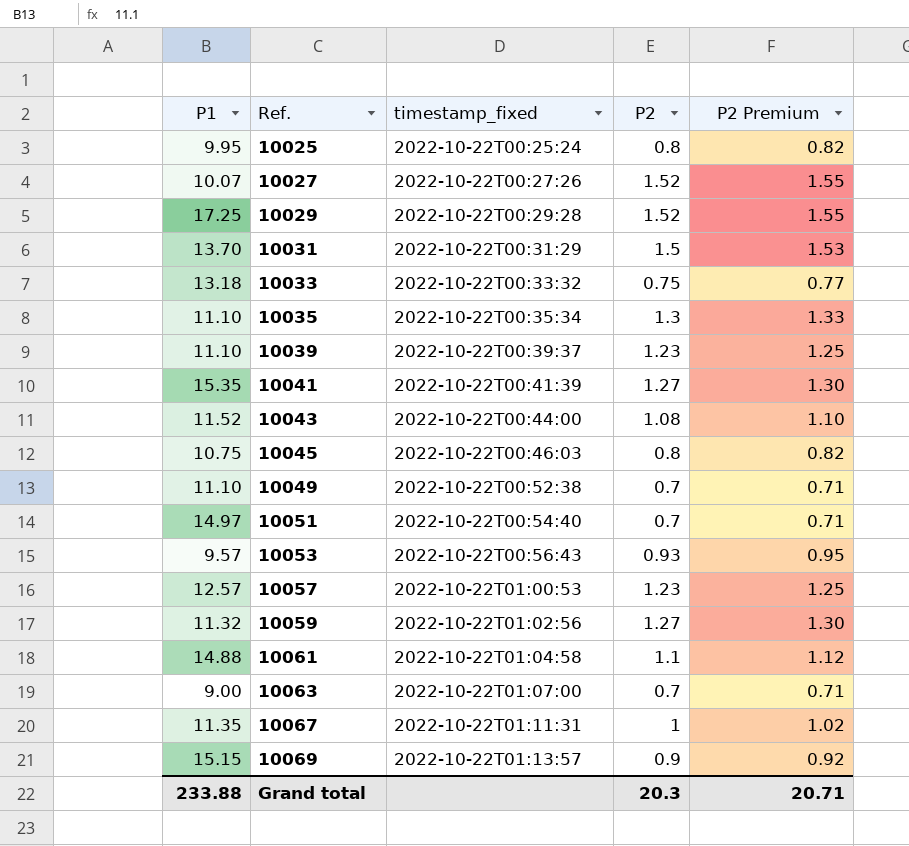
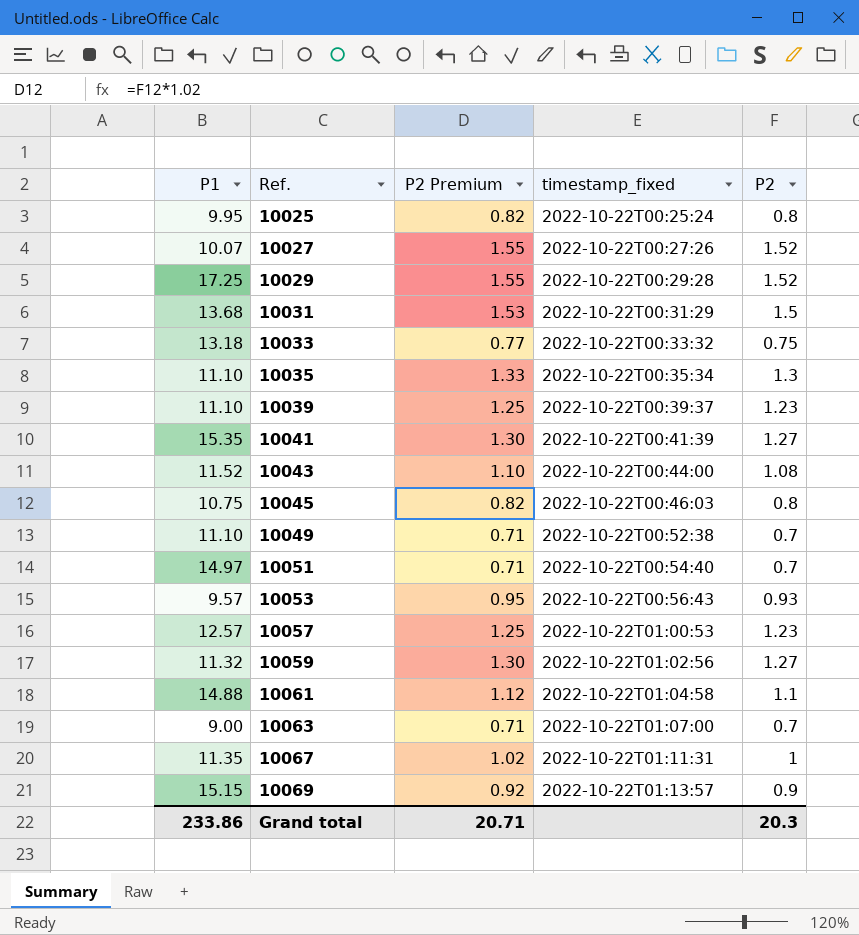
column P2 Premium | position: 5 -> 3
10031 | P1: 13.70 -> 13.68
Grand total | P1: 233.88 -> 233.86

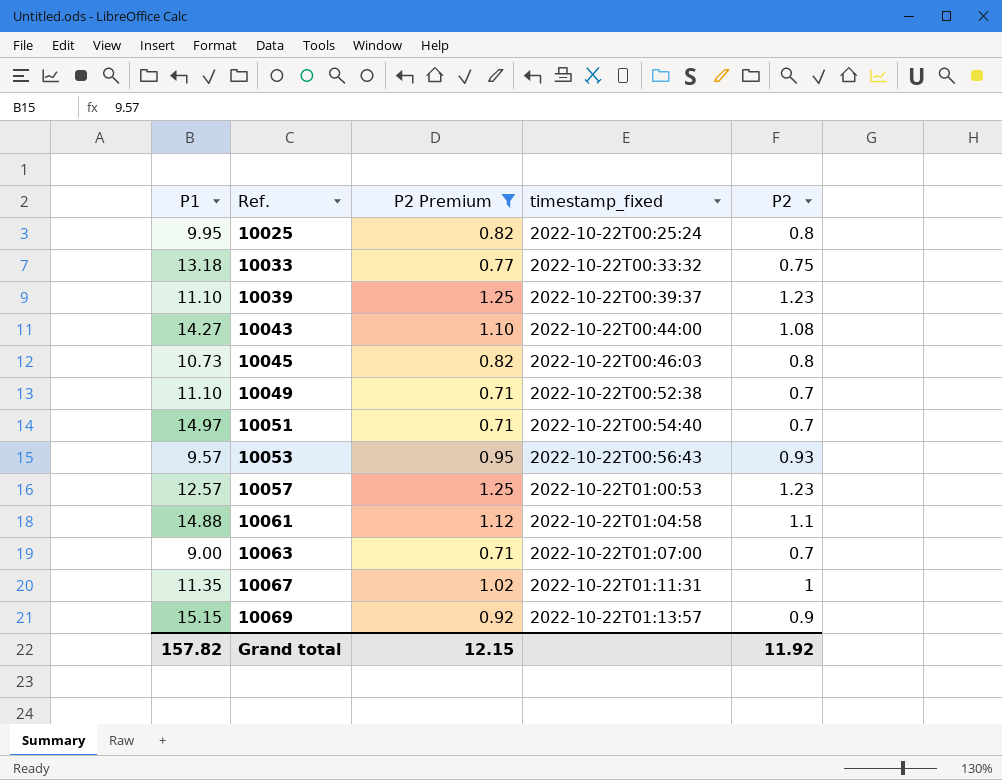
filter: none -> P2 Premium <= 1.25
10043 | P1: 11.52 -> 14.27
10045 | P1: 10.75 -> 10.73
Grand total | P1: 233.86 -> 157.82
Grand total | P2 Premium: 20.71 -> 12.15
Grand total | P2: 20.3 -> 11.92

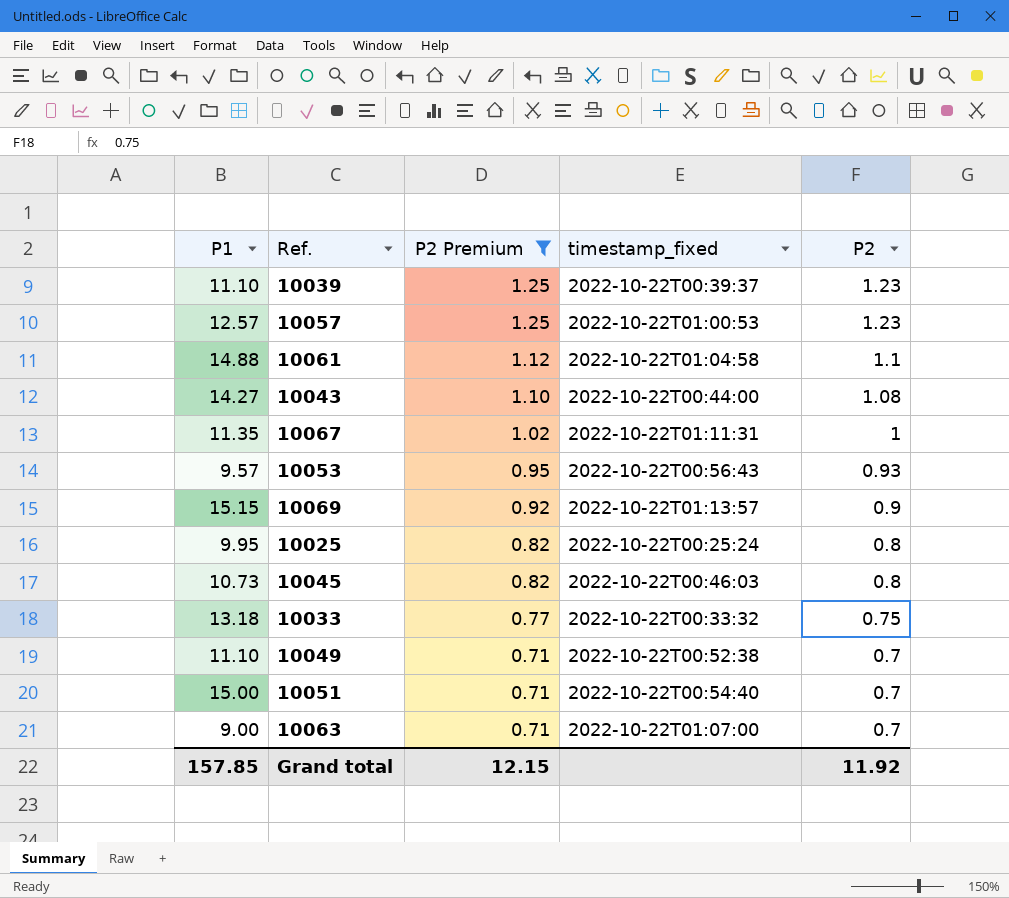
row order: Ref. ascending -> P2 Premium descending
10051 | P1: 14.97 -> 15.00
Grand total | P1: 157.82 -> 157.85

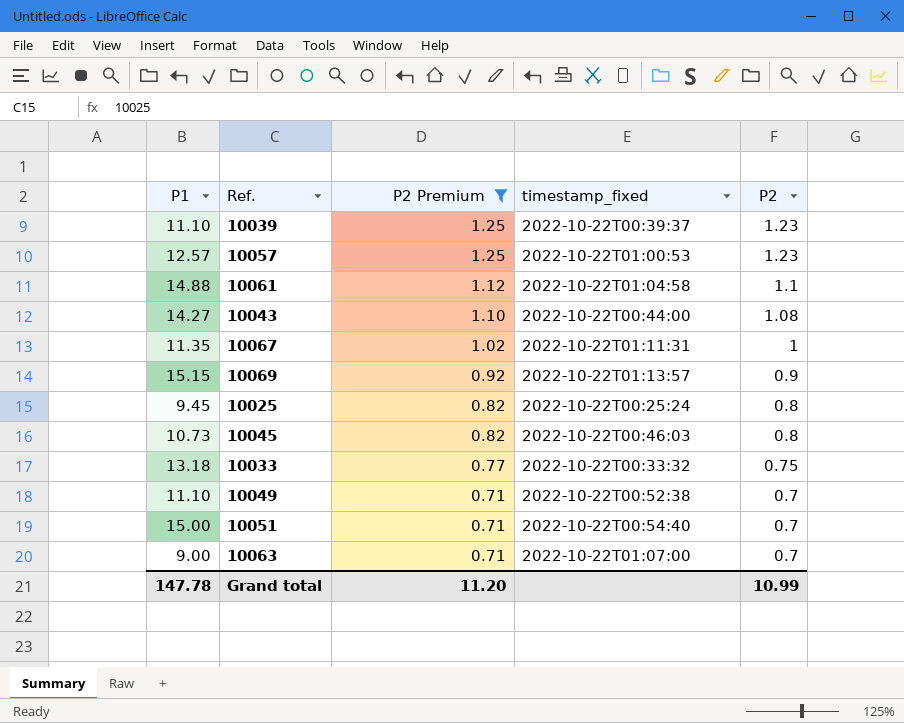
row 10053: 9.57 | 0.95 | 2022-10-22T00:56:43 | 0.93 -> none
10025 | P1: 9.95 -> 9.45
Grand total | P1: 157.85 -> 147.78
Grand total | P2 Premium: 12.15 -> 11.20
Grand total | P2: 11.92 -> 10.99

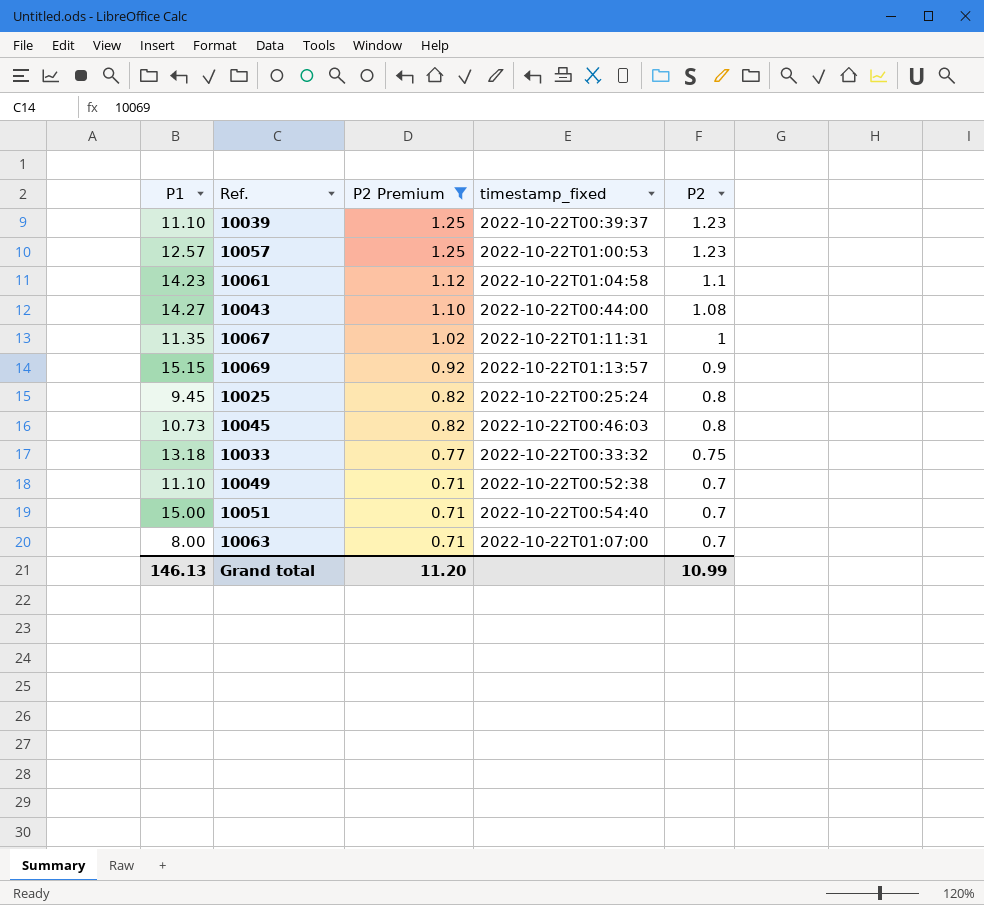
10061 | P1: 14.88 -> 14.23
10063 | P1: 9.00 -> 8.00
Grand total | P1: 147.78 -> 146.13

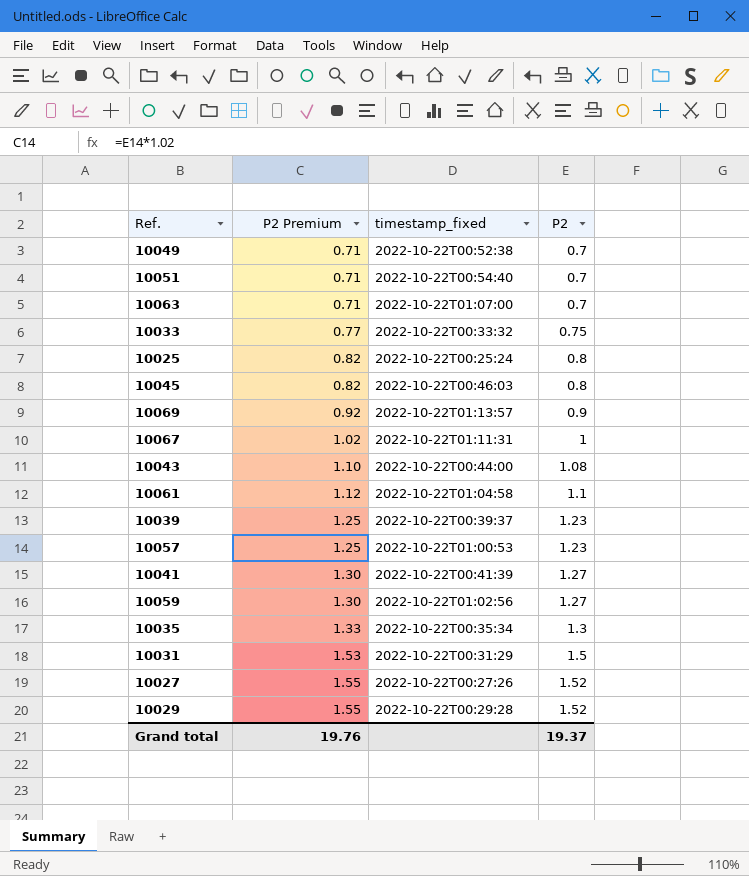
filter: P2 Premium <= 1.25 -> none
row order: P2 Premium descending -> P2 Premium ascending
column P1 | position: 1 -> none
Grand total | P2 Premium: 11.20 -> 19.76
Grand total | P2: 10.99 -> 19.37

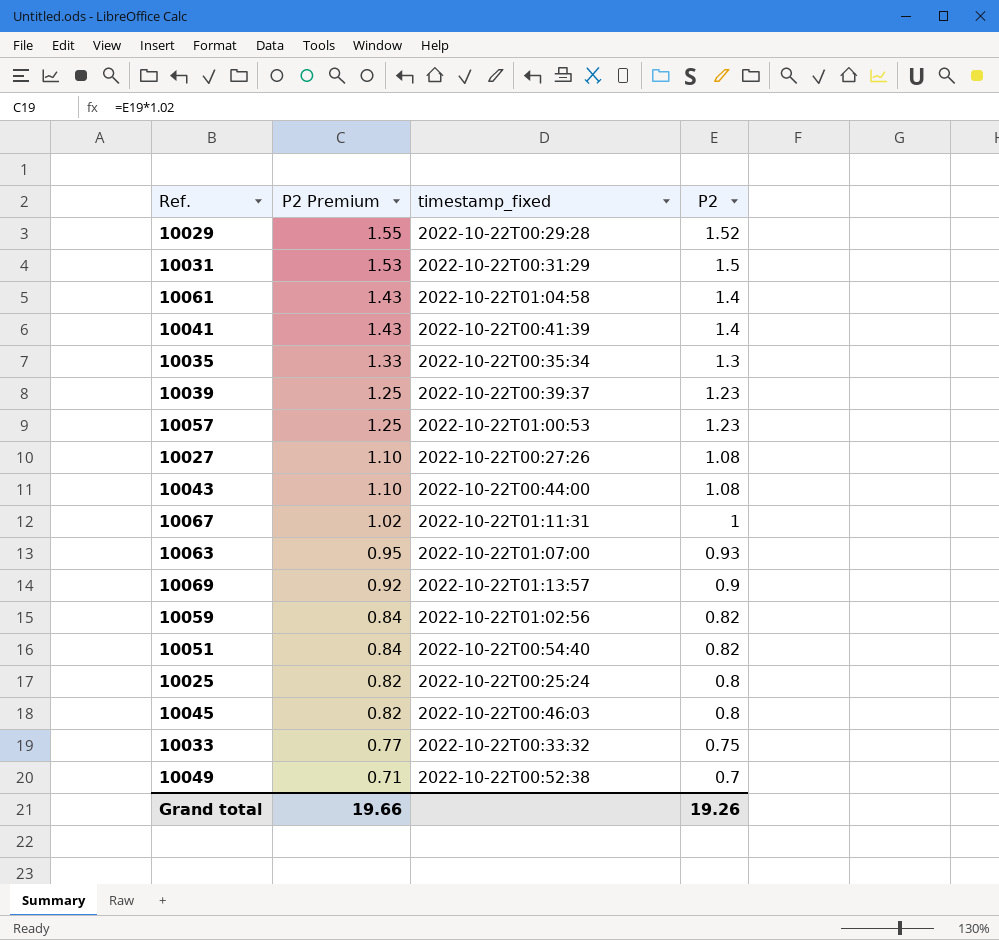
row order: P2 Premium ascending -> P2 Premium descending
10061 | P2 Premium: 1.12 -> 1.43
10061 | P2: 1.1 -> 1.4
10041 | P2 Premium: 1.30 -> 1.43
10041 | P2: 1.27 -> 1.4
10027 | P2 Premium: 1.55 -> 1.10
10027 | P2: 1.52 -> 1.08
10063 | P2 Premium: 0.71 -> 0.95
10063 | P2: 0.7 -> 0.93
10059 | P2 Premium: 1.30 -> 0.84
10059 | P2: 1.27 -> 0.82
10051 | P2 Premium: 0.71 -> 0.84
10051 | P2: 0.7 -> 0.82
Grand total | P2 Premium: 19.76 -> 19.66
Grand total | P2: 19.37 -> 19.26

